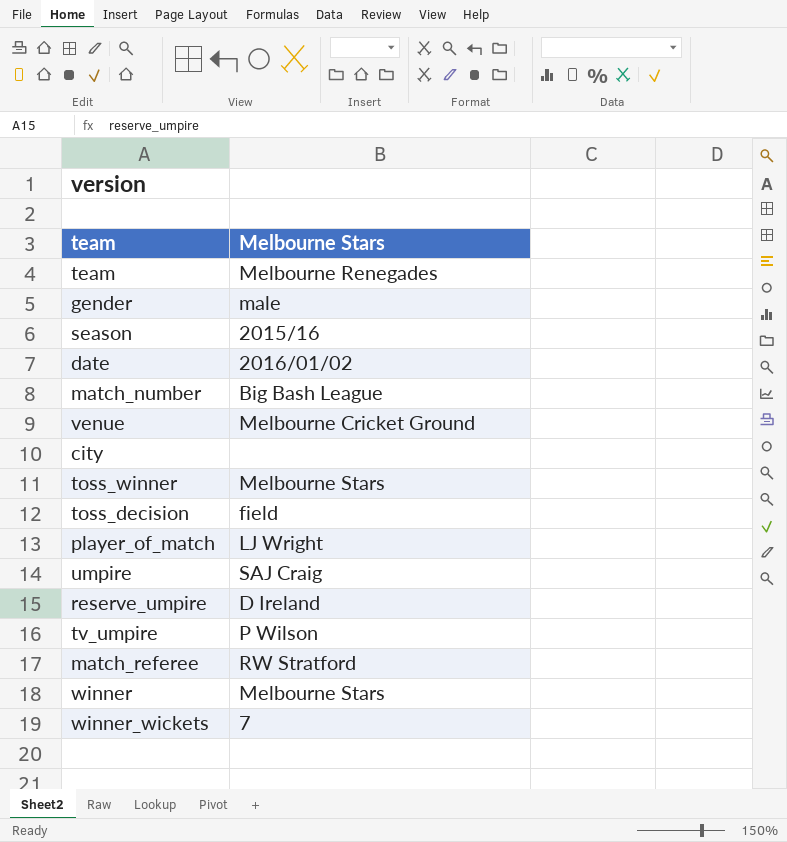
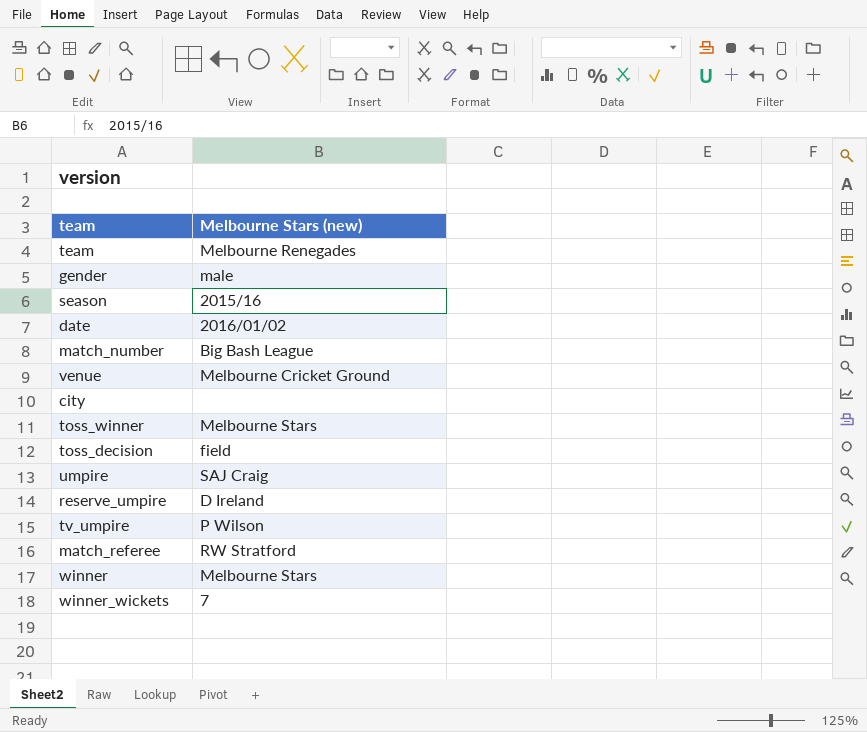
column name: Melbourne Stars -> Melbourne Stars (new)
row player_of_match: LJ Wright -> none

